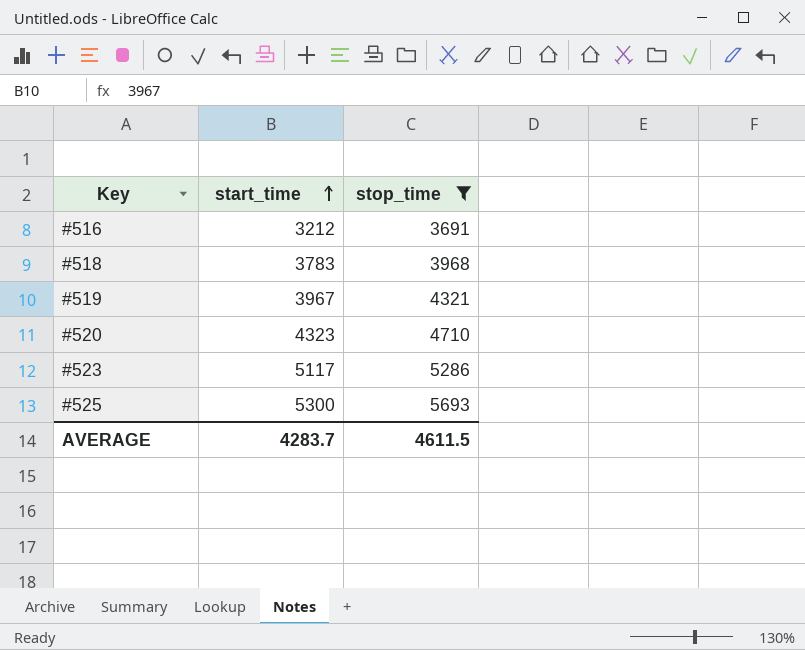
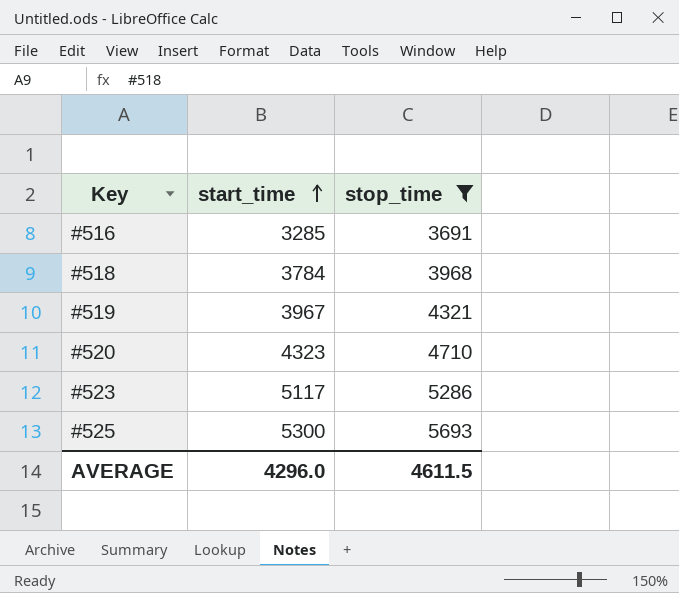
#516 | start_time: 3212 -> 3285
#518 | start_time: 3783 -> 3784
AVERAGE | start_time: 4283.7 -> 4296.0

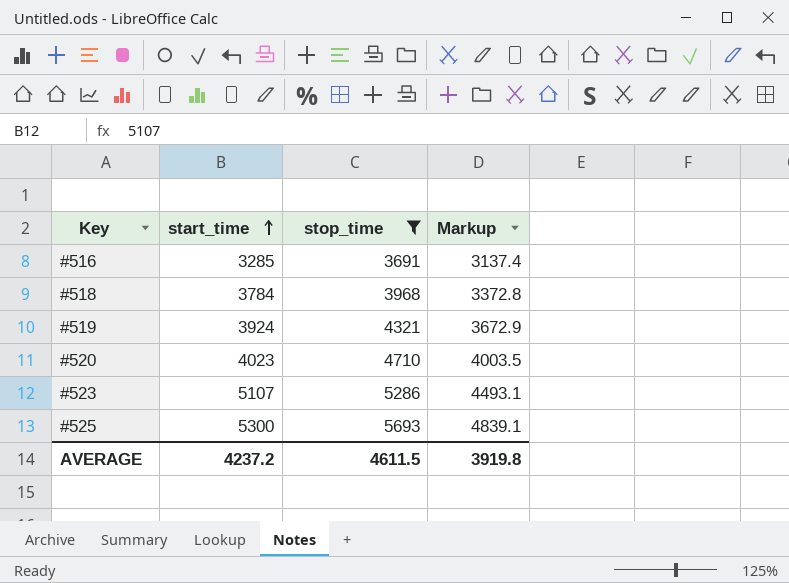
column Markup | formula: none -> [stop_time] * 0.85
#519 | start_time: 3967 -> 3924
#520 | start_time: 4323 -> 4023
#523 | start_time: 5117 -> 5107
AVERAGE | start_time: 4296.0 -> 4237.2

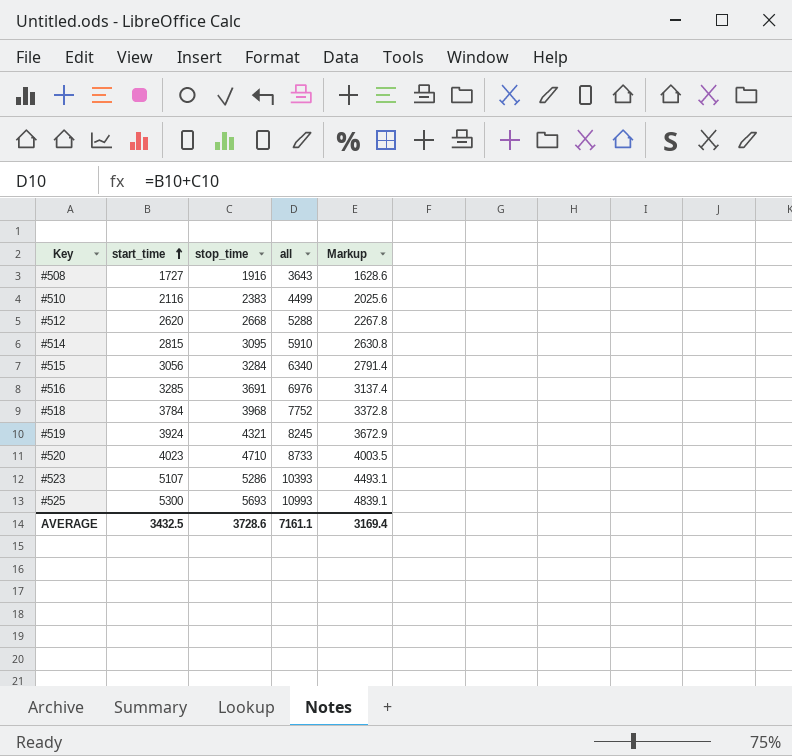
filter: stop_time >= 3691 -> none
column all | formula: none -> [start_time] + [stop_time]
AVERAGE | start_time: 4237.2 -> 3432.5
AVERAGE | stop_time: 4611.5 -> 3728.6
AVERAGE | Markup: 3919.8 -> 3169.4

